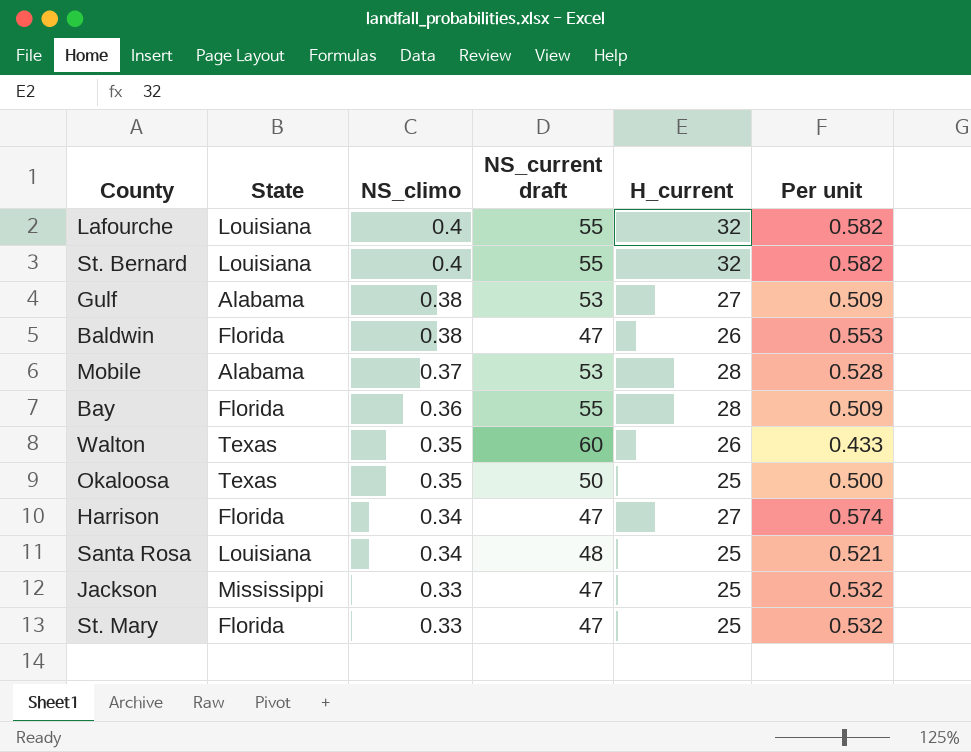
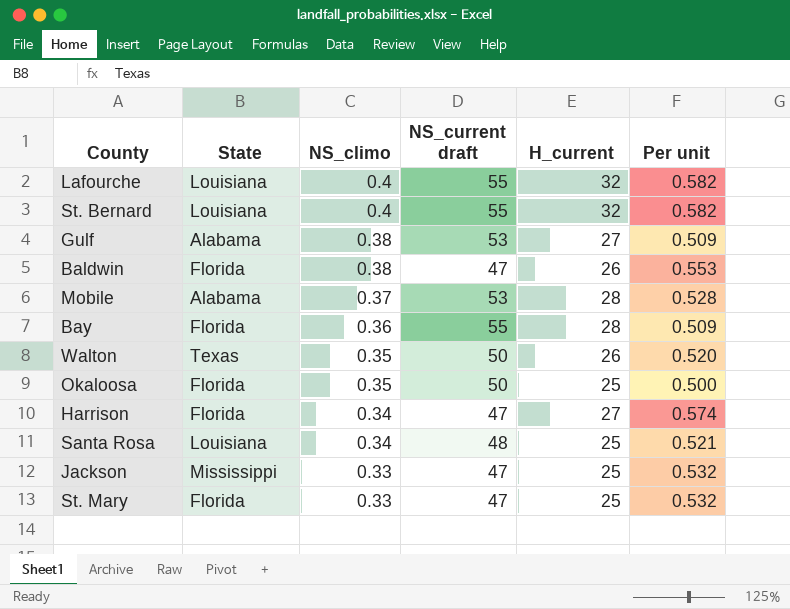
Walton | NS_current draft: 60 -> 50
Walton | Per unit: 0.433 -> 0.520
Okaloosa | State: Texas -> Florida

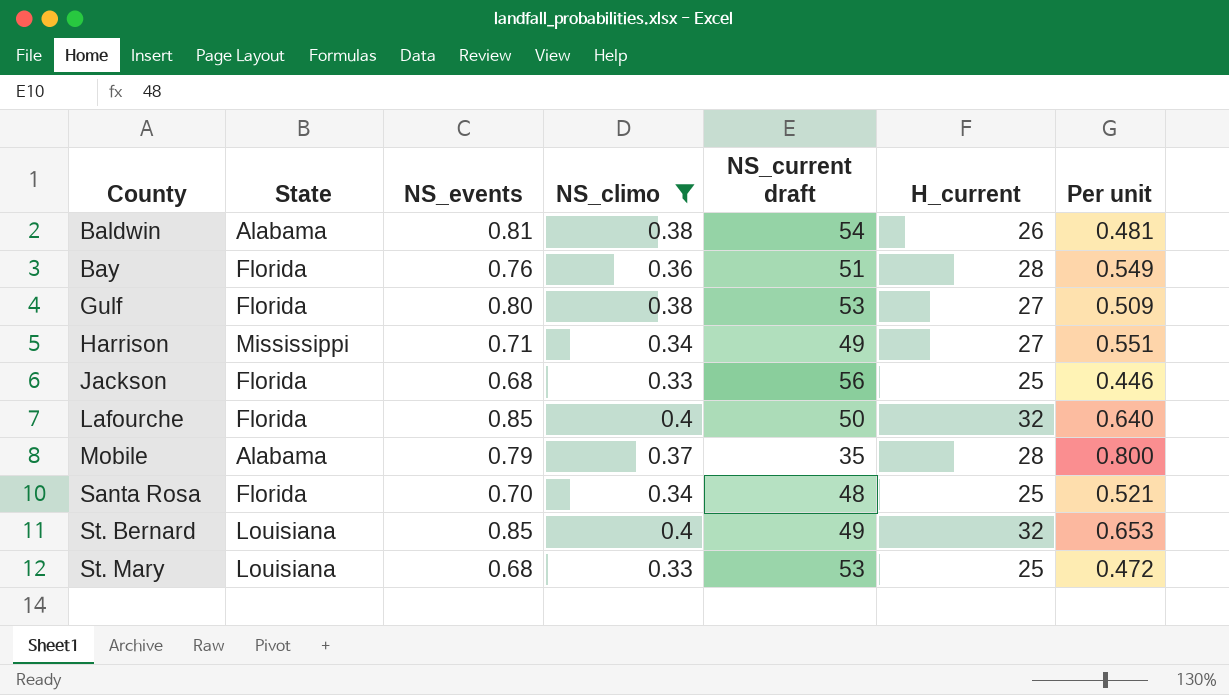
filter: none -> NS_climo != 0.35
row order: NS_climo descending -> County ascending
column NS_events | position: none -> 3
Baldwin | State: Florida -> Alabama
Baldwin | NS_current draft: 47 -> 54
Baldwin | Per unit: 0.553 -> 0.481
Bay | NS_current draft: 55 -> 51
Bay | Per unit: 0.509 -> 0.549
Gulf | State: Alabama -> Florida
Harrison | State: Florida -> Mississippi
Harrison | NS_current draft: 47 -> 49
Harrison | Per unit: 0.574 -> 0.551
Jackson | State: Mississippi -> Florida
Jackson | NS_current draft: 47 -> 56
Jackson | Per unit: 0.532 -> 0.446
Lafourche | State: Louisiana -> Florida
Lafourche | NS_current draft: 55 -> 50
Lafourche | Per unit: 0.582 -> 0.640
Mobile | NS_current draft: 53 -> 35
Mobile | Per unit: 0.528 -> 0.800
Santa Rosa | State: Louisiana -> Florida
St. Bernard | NS_current draft: 55 -> 49
St. Bernard | Per unit: 0.582 -> 0.653
St. Mary | State: Florida -> Louisiana
St. Mary | NS_current draft: 47 -> 53
St. Mary | Per unit: 0.532 -> 0.472

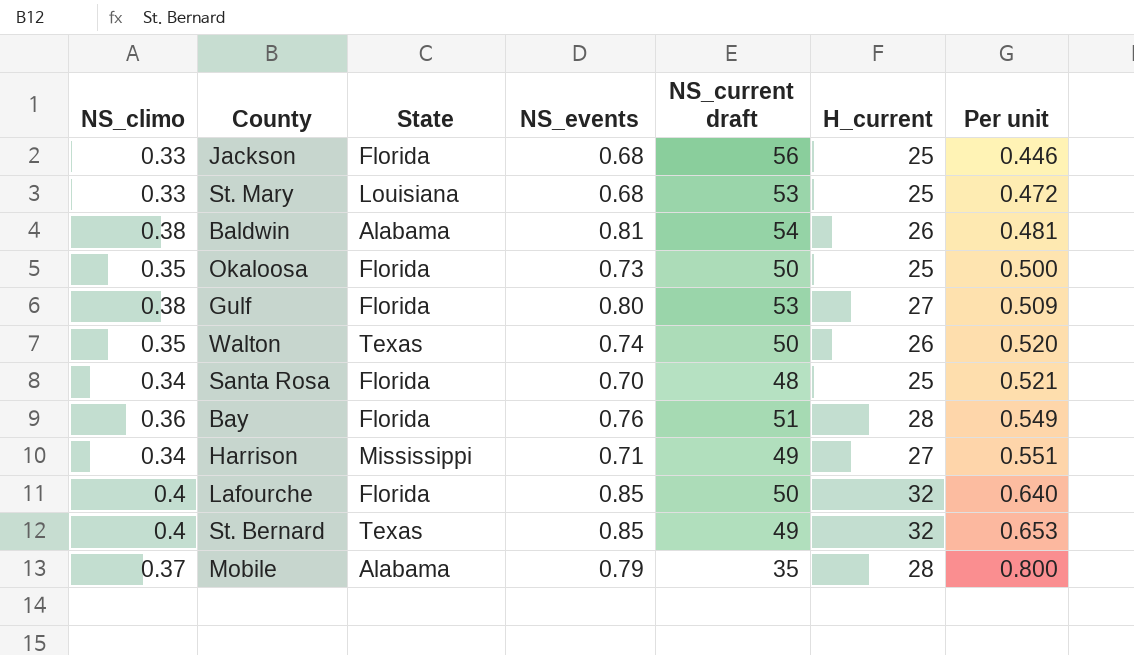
filter: NS_climo != 0.35 -> none
row order: County ascending -> Per unit ascending
column NS_climo | position: 4 -> 1
St. Bernard | State: Louisiana -> Texas

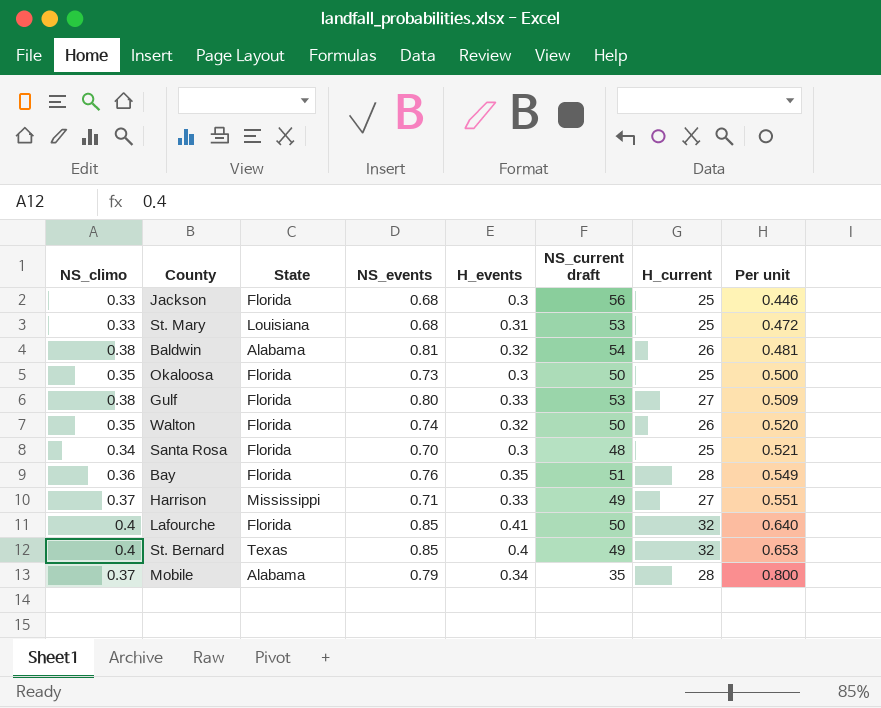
column H_events | position: none -> 5
Walton | State: Texas -> Florida
Harrison | NS_climo: 0.34 -> 0.37

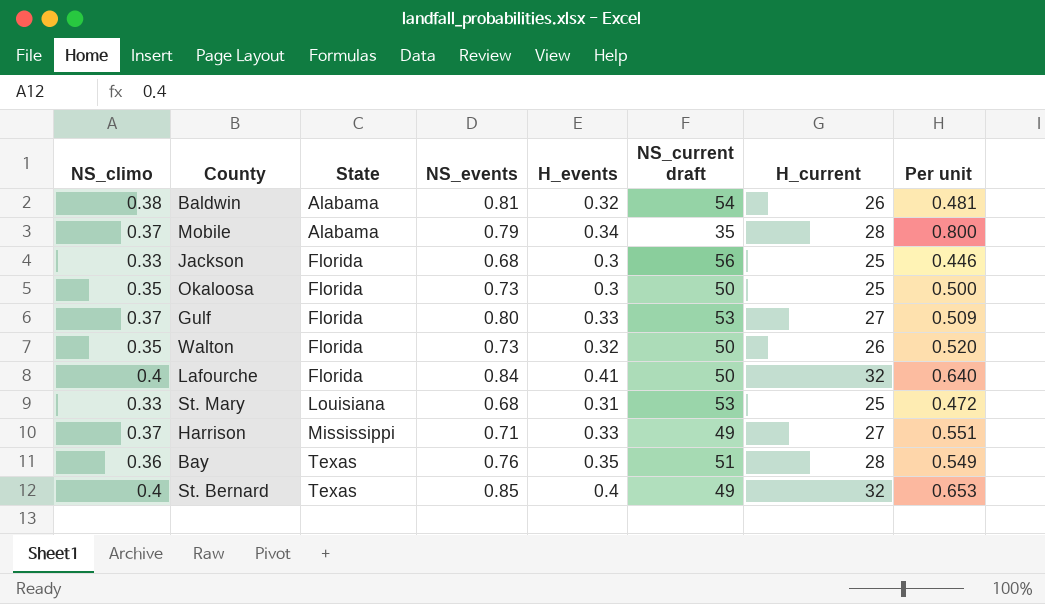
row order: Per unit ascending -> State ascending
row Santa Rosa: 0.34 | Florida | 0.70 | 0.3 | 48 | 25 | 0.521 -> none
Gulf | NS_climo: 0.38 -> 0.37
Walton | NS_events: 0.74 -> 0.73
Lafourche | NS_events: 0.85 -> 0.84
Bay | State: Florida -> Texas

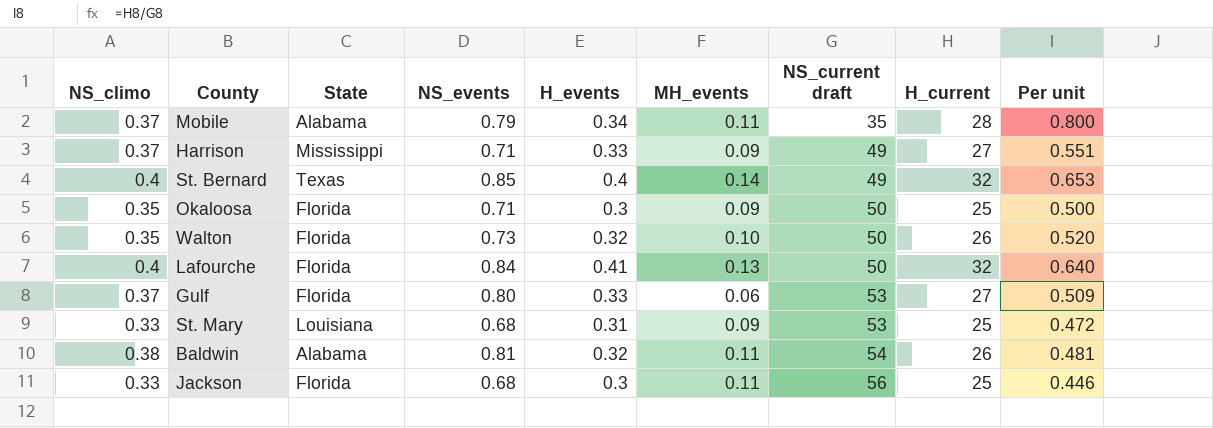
row order: State ascending -> NS_current draft ascending
column MH_events | position: none -> 6
row Bay: 0.36 | Texas | 0.76 | 0.35 | 51 | 28 | 0.549 -> none
Okaloosa | NS_events: 0.73 -> 0.71

